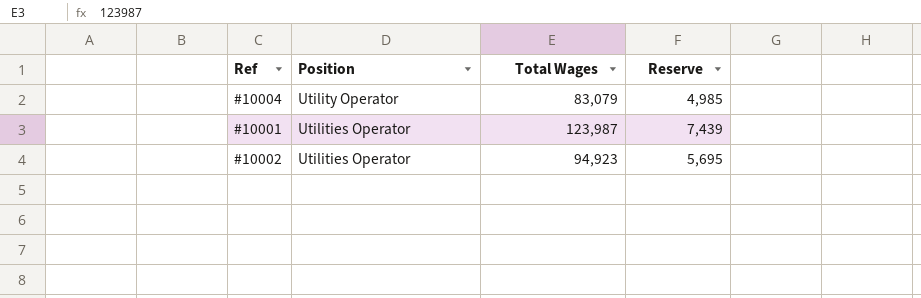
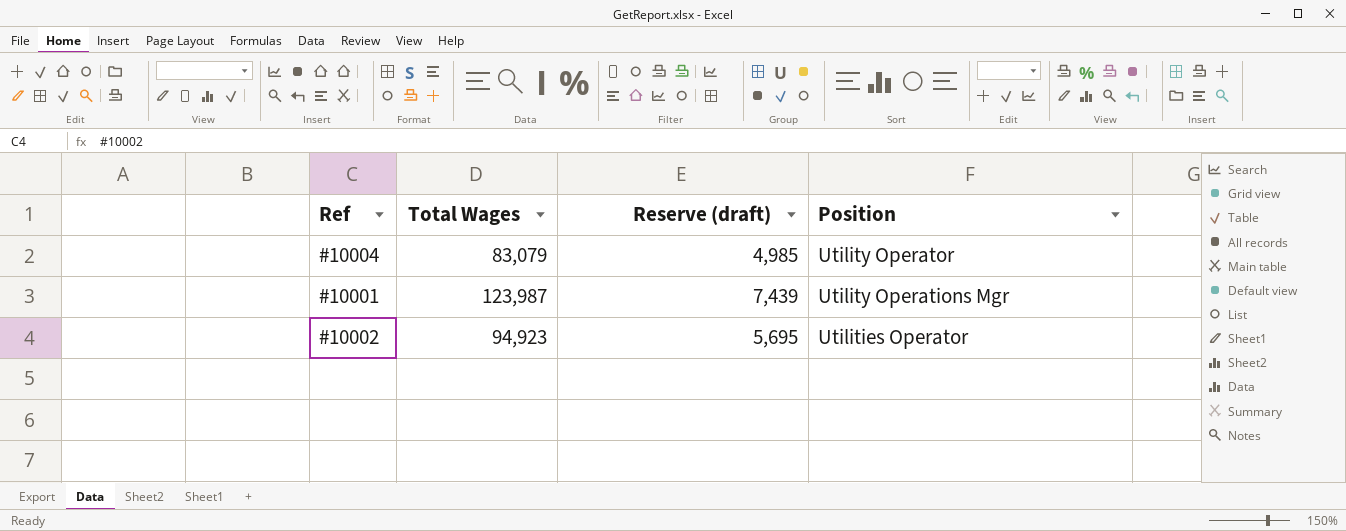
column name: Reserve -> Reserve (draft)
column Position | position: 2 -> 4
#10001 | Position: Utilities Operator -> Utility Operations Mgr

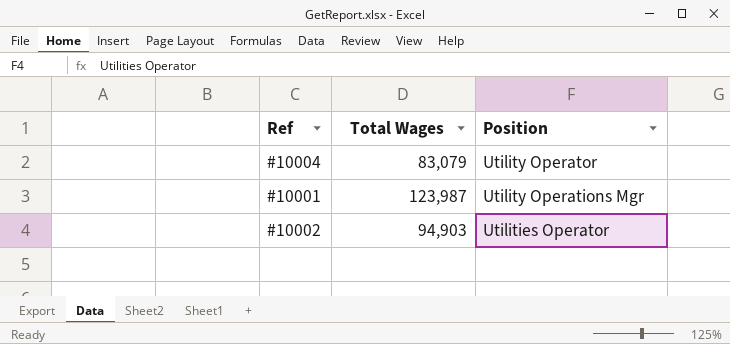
column Reserve (draft) | formula: [Total Wages] * 0.06 -> none
#10002 | Total Wages: 94,923 -> 94,903

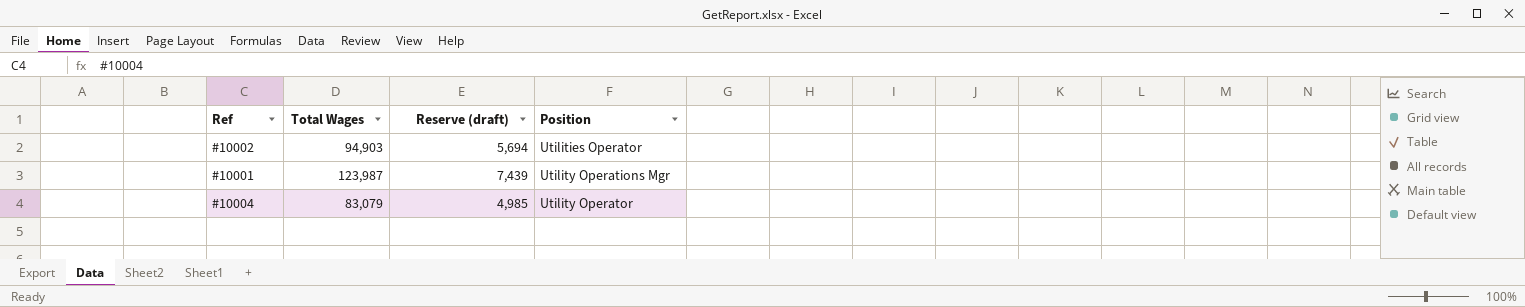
row order: Position descending -> Position ascending
column Reserve (draft) | formula: none -> [Total Wages] * 0.06

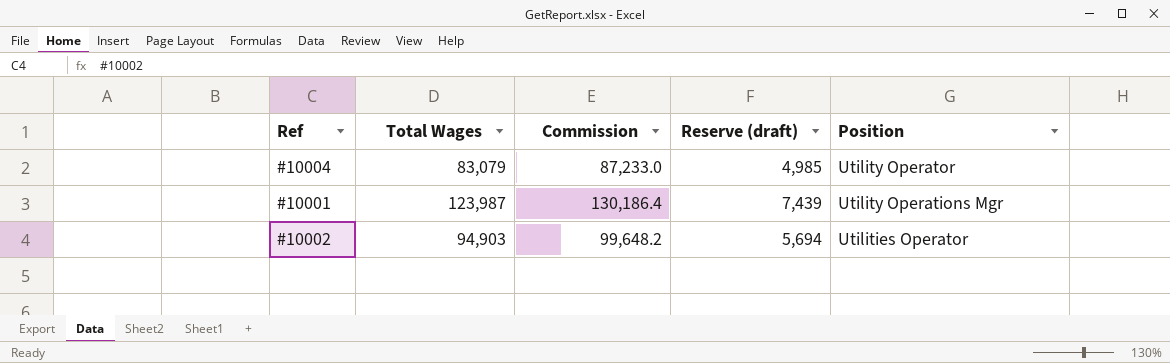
row order: Position ascending -> Position descending
column Commission | formula: none -> [Total Wages] * 1.05

